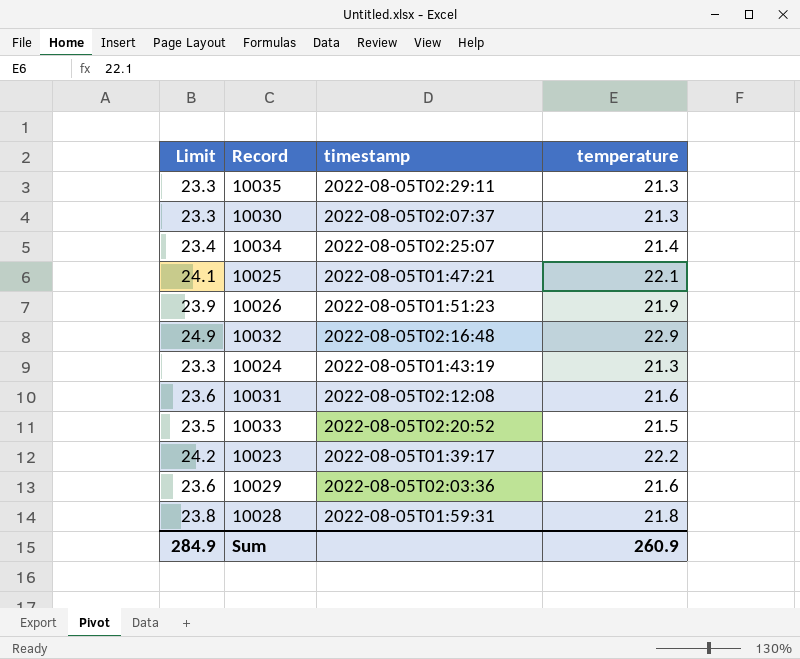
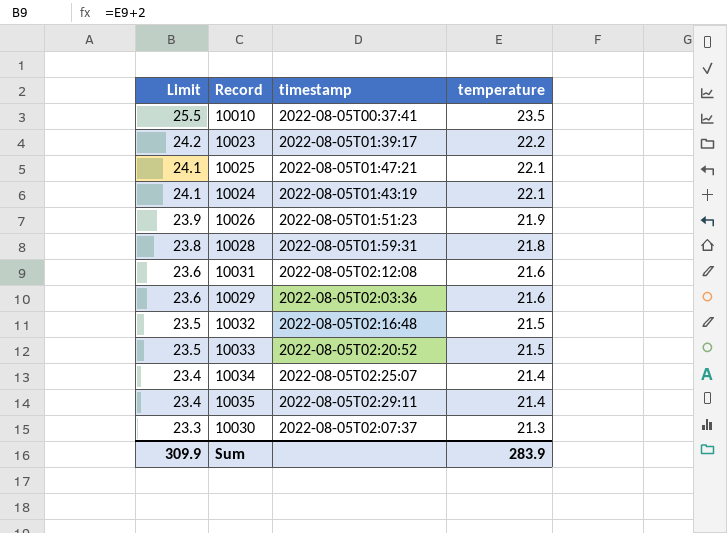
row order: none -> Limit descending
row 10010: none -> 25.5 | 2022-08-05T00:37:41 | 23.5
10024 | Limit: 23.3 -> 24.1
10024 | temperature: 21.3 -> 22.1
10032 | Limit: 24.9 -> 23.5
10032 | temperature: 22.9 -> 21.5
10035 | Limit: 23.3 -> 23.4
10035 | temperature: 21.3 -> 21.4
Sum | Limit: 284.9 -> 309.9
Sum | temperature: 260.9 -> 283.9

